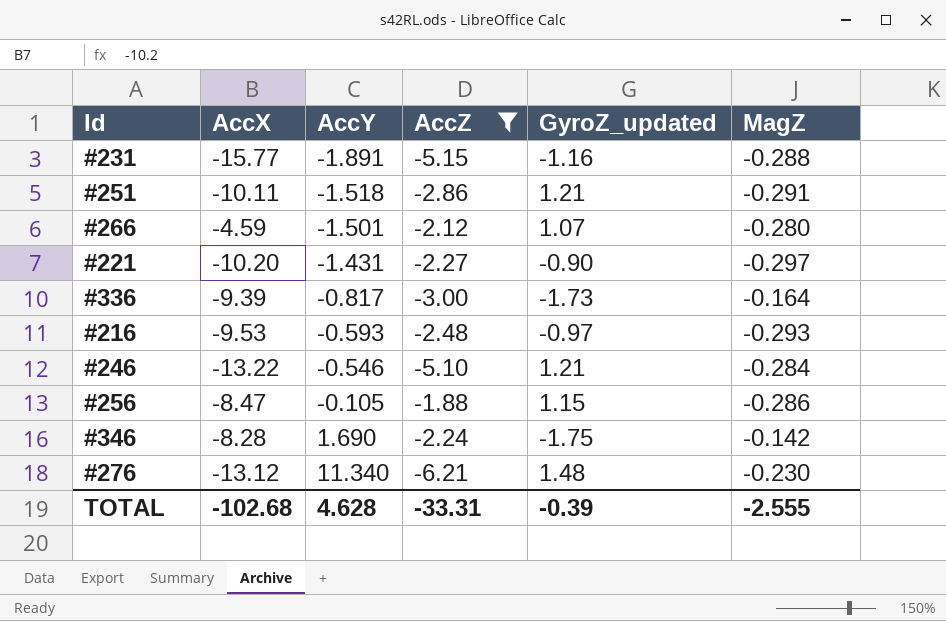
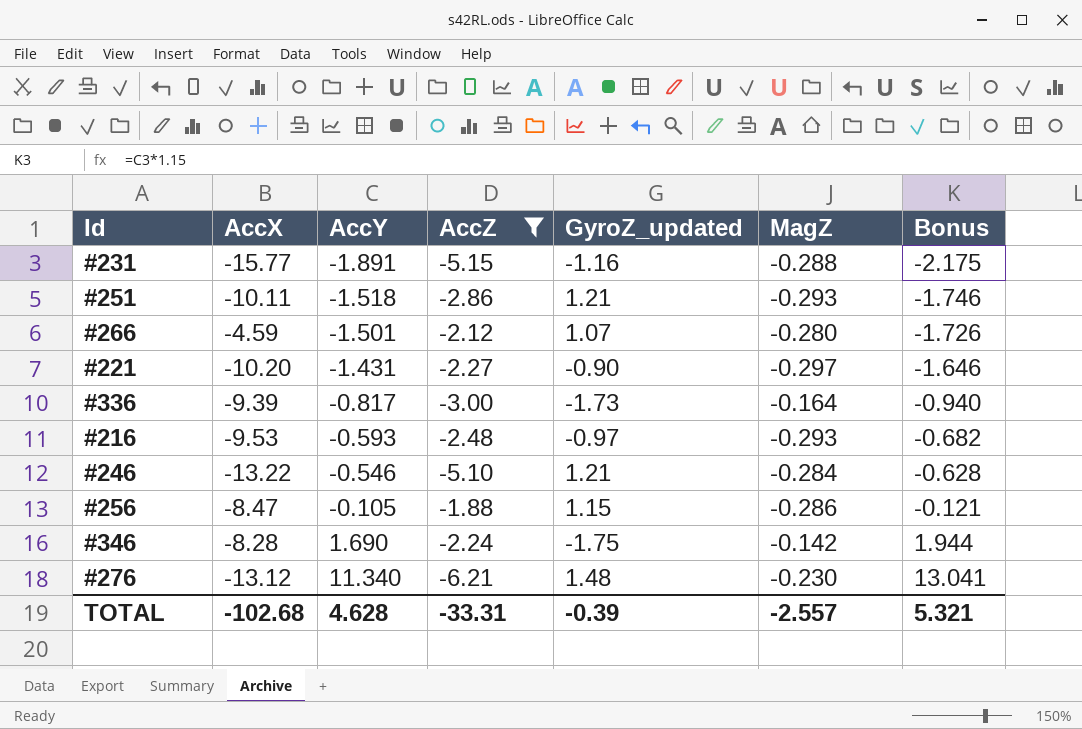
column Bonus | formula: none -> [AccY] * 1.15
#251 | MagZ: -0.291 -> -0.293
TOTAL | MagZ: -2.555 -> -2.557

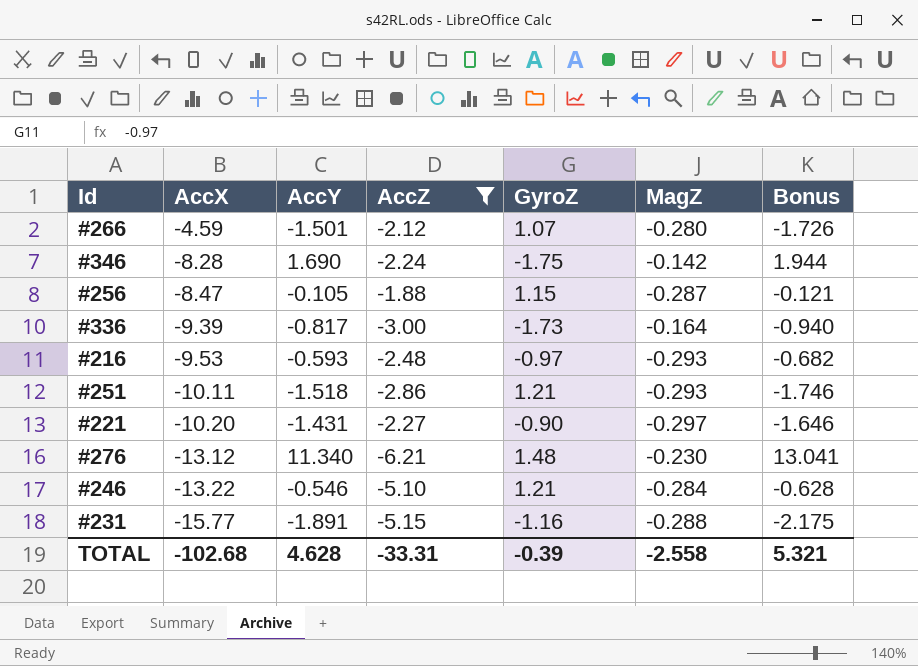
row order: AccY ascending -> AccX descending
column name: GyroZ_updated -> GyroZ
#256 | MagZ: -0.286 -> -0.287
TOTAL | MagZ: -2.557 -> -2.558

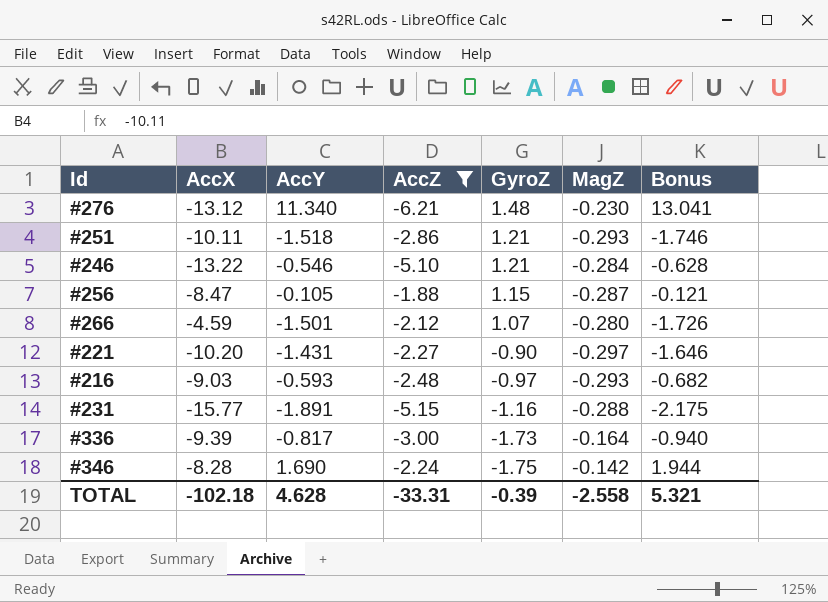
row order: AccX descending -> GyroZ descending
#216 | AccX: -9.53 -> -9.03
TOTAL | AccX: -102.68 -> -102.18

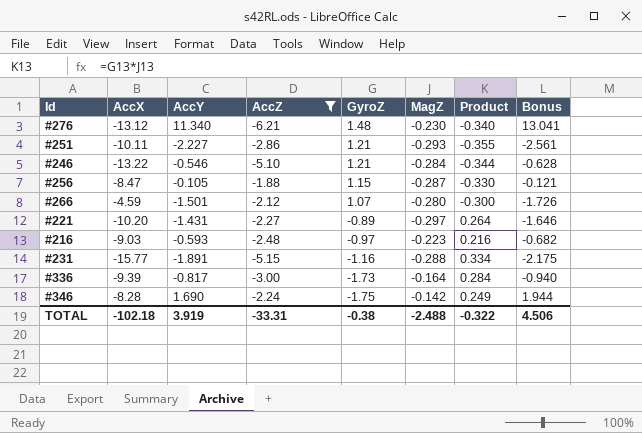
column Product | formula: none -> [GyroZ] * [MagZ]
#251 | AccY: -1.518 -> -2.227
#251 | Bonus: -1.746 -> -2.561
#221 | GyroZ: -0.90 -> -0.89
#216 | MagZ: -0.293 -> -0.223
TOTAL | AccY: 4.628 -> 3.919
TOTAL | GyroZ: -0.39 -> -0.38
TOTAL | MagZ: -2.558 -> -2.488
TOTAL | Bonus: 5.321 -> 4.506

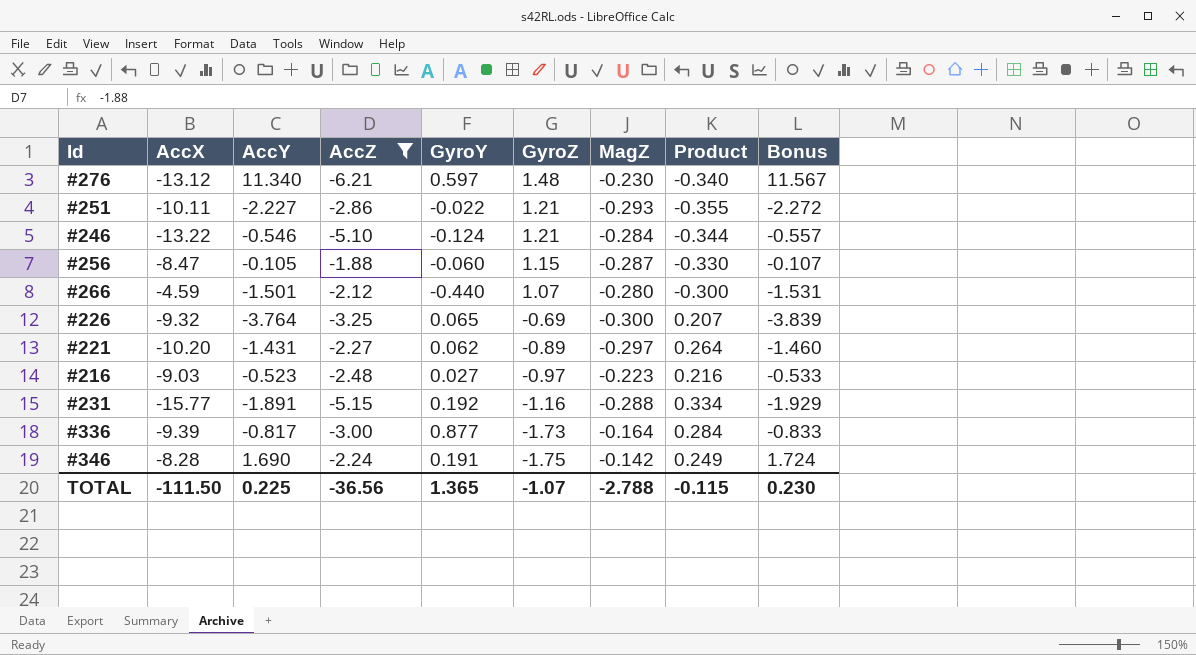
column GyroY | position: none -> 5
column Bonus | formula: [AccY] * 1.15 -> [AccY] * 1.02
row #226: none -> -9.32 | -3.764 | -3.25 | 0.065 | -0.69 | -0.300 | 0.207 | -3.839
#216 | AccY: -0.593 -> -0.523
TOTAL | AccX: -102.18 -> -111.50
TOTAL | AccY: 3.919 -> 0.225
TOTAL | AccZ: -33.31 -> -36.56
TOTAL | GyroZ: -0.38 -> -1.07
TOTAL | MagZ: -2.488 -> -2.788
TOTAL | Product: -0.322 -> -0.115
TOTAL | Bonus: 4.506 -> 0.230

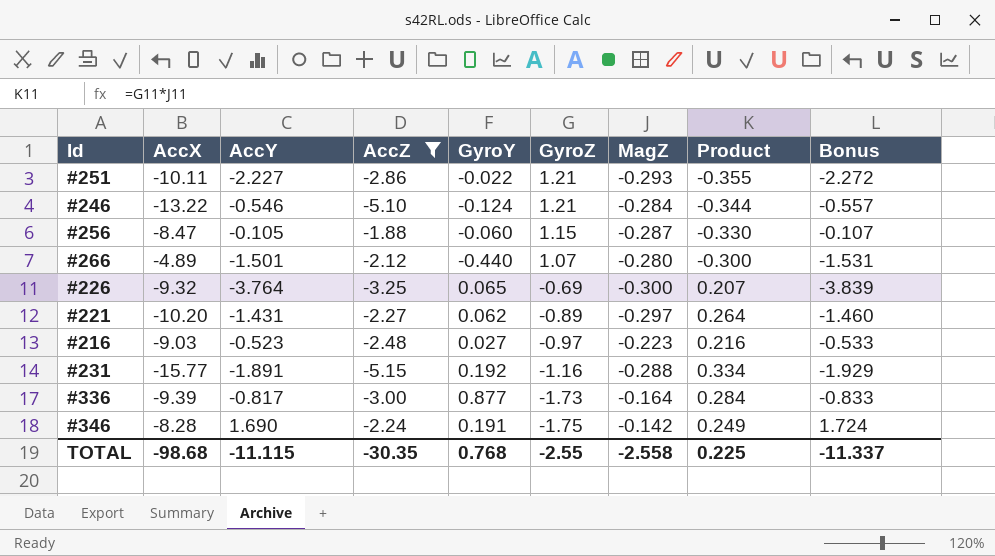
row #276: -13.12 | 11.340 | -6.21 | 0.597 | 1.48 | -0.230 | -0.340 | 11.567 -> none
#266 | AccX: -4.59 -> -4.89
TOTAL | AccX: -111.50 -> -98.68
TOTAL | AccY: 0.225 -> -11.115
TOTAL | AccZ: -36.56 -> -30.35
TOTAL | GyroY: 1.365 -> 0.768
TOTAL | GyroZ: -1.07 -> -2.55
TOTAL | MagZ: -2.788 -> -2.558
TOTAL | Product: -0.115 -> 0.225
TOTAL | Bonus: 0.230 -> -11.337

